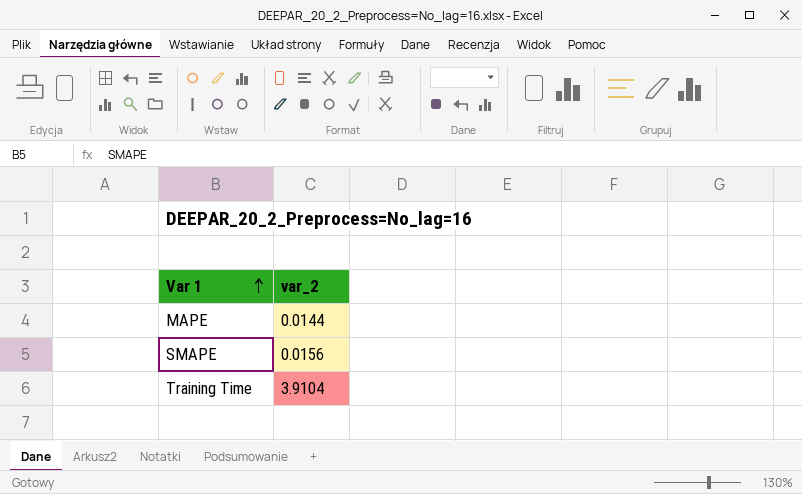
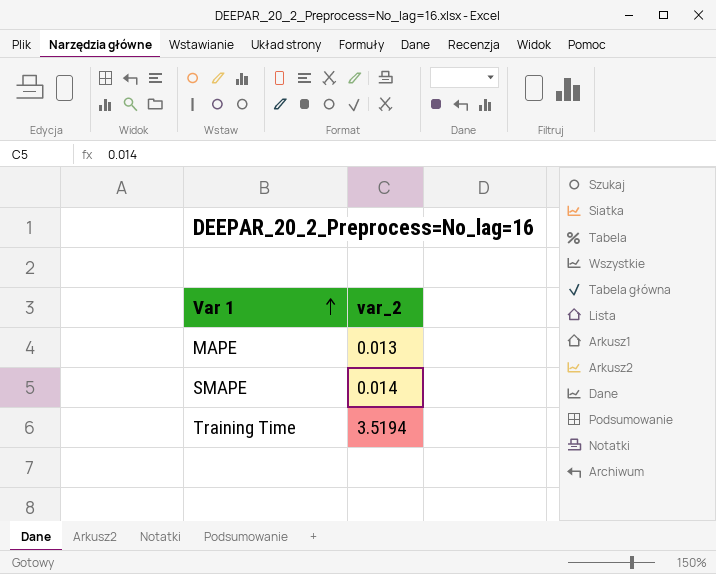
MAPE | var_2: 0.0144 -> 0.013
SMAPE | var_2: 0.0156 -> 0.014
Training Time | var_2: 3.9104 -> 3.5194

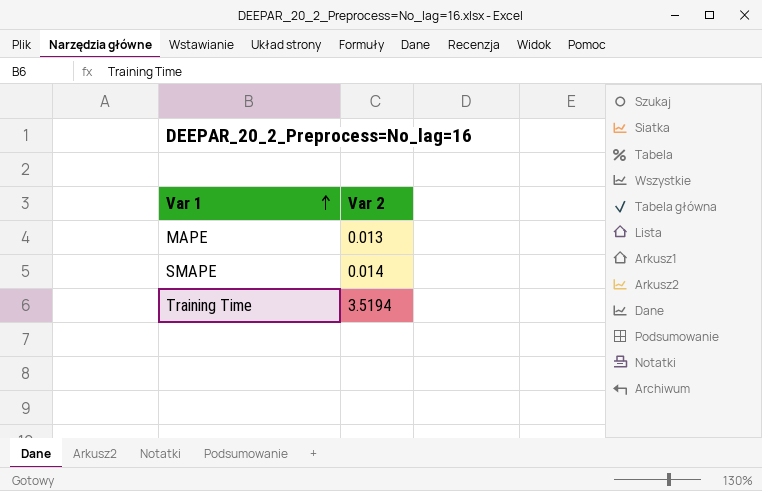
column name: var_2 -> Var 2

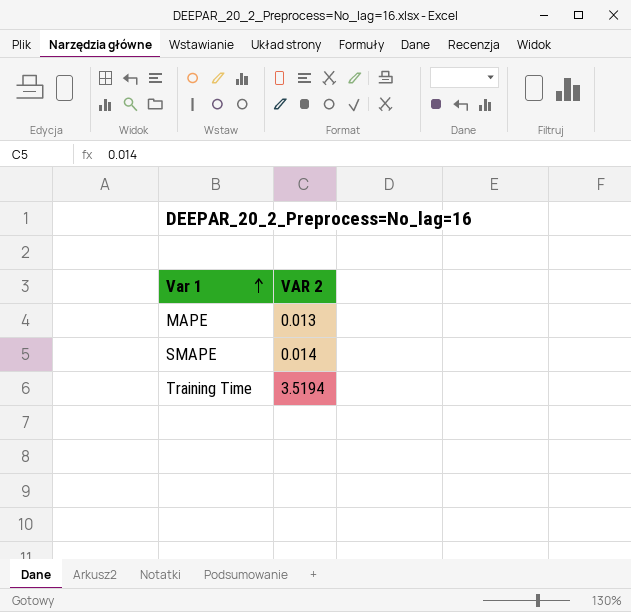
column name: Var 2 -> VAR 2

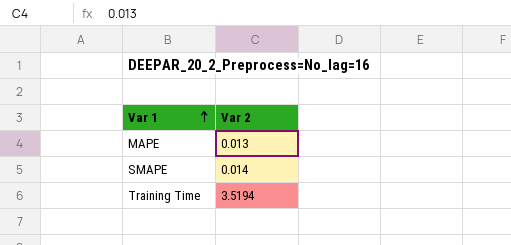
column name: VAR 2 -> Var 2

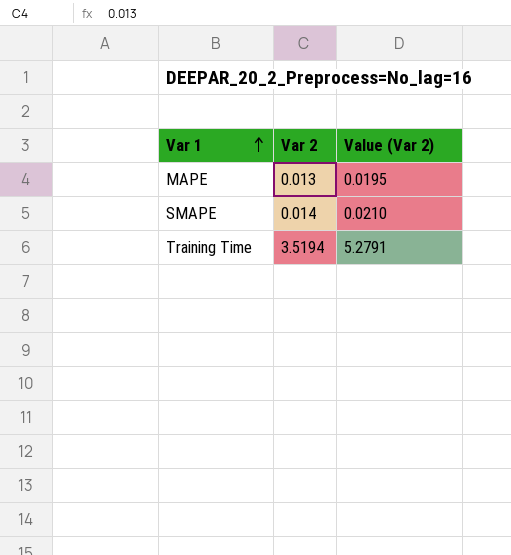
column Value (Var 2) | formula: none -> [Var 2] * 1.5

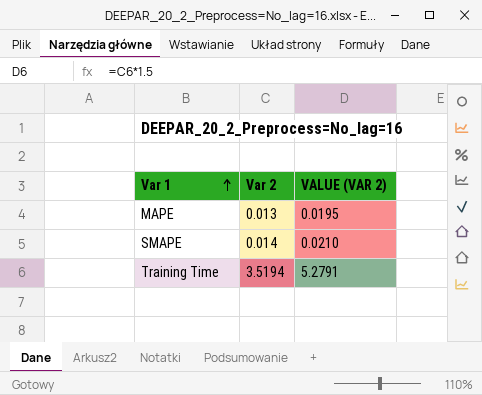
column name: Value (Var 2) -> VALUE (VAR 2)

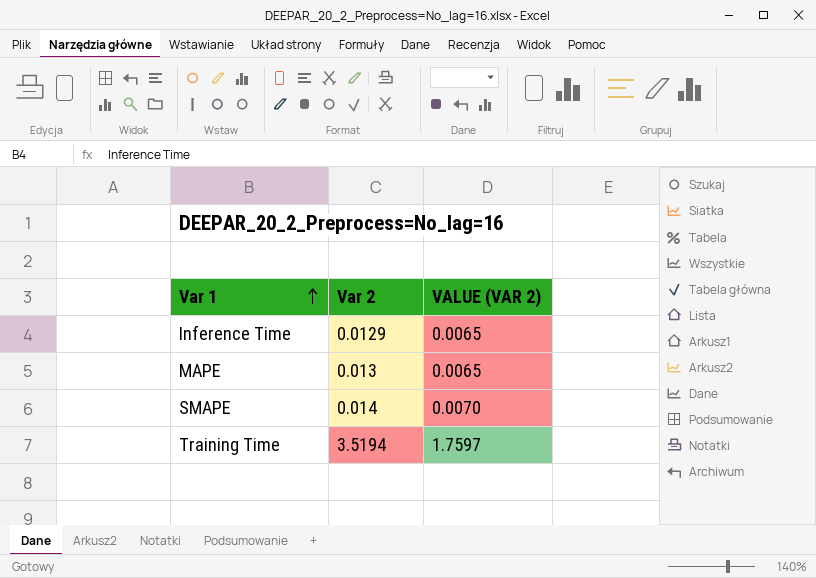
column VALUE (VAR 2) | formula: [Var 2] * 1.5 -> [Var 2] * 0.5
row Inference Time: none -> 0.0129 | 0.0065

